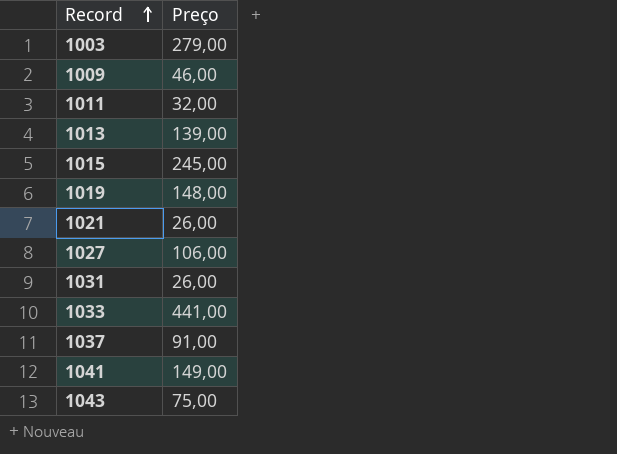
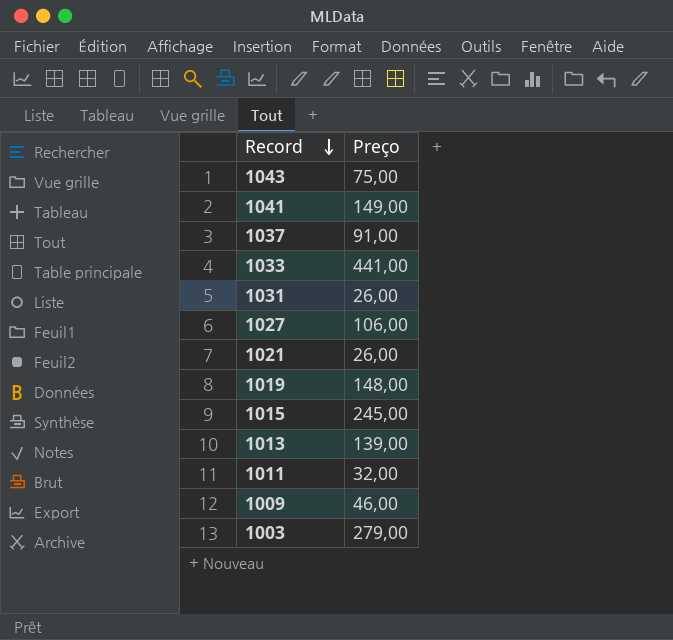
row order: Record ascending -> Record descending

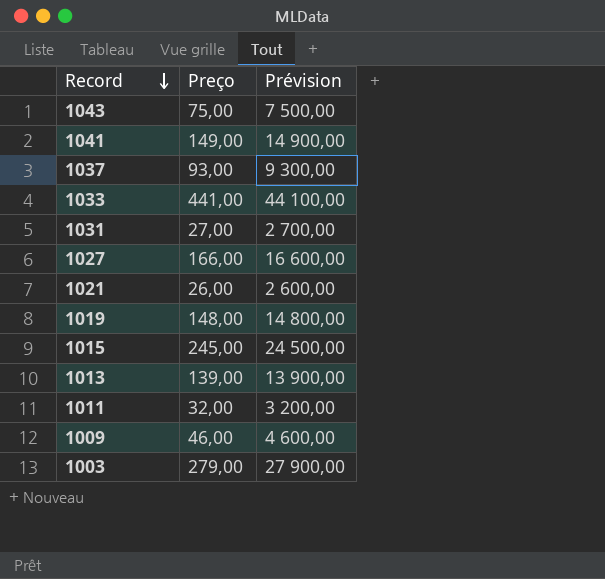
column Prévision | formula: none -> [Preço] * 100
1037 | Preço: 91,00 -> 93,00
1031 | Preço: 26,00 -> 27,00
1027 | Preço: 106,00 -> 166,00

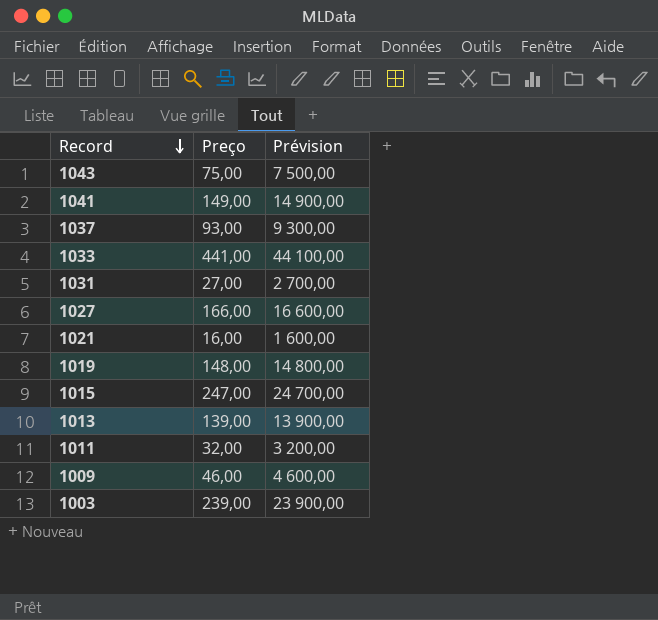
1021 | Preço: 26,00 -> 16,00
1021 | Prévision: 2 600,00 -> 1 600,00
1015 | Preço: 245,00 -> 247,00
1015 | Prévision: 24 500,00 -> 24 700,00
1003 | Preço: 279,00 -> 239,00
1003 | Prévision: 27 900,00 -> 23 900,00

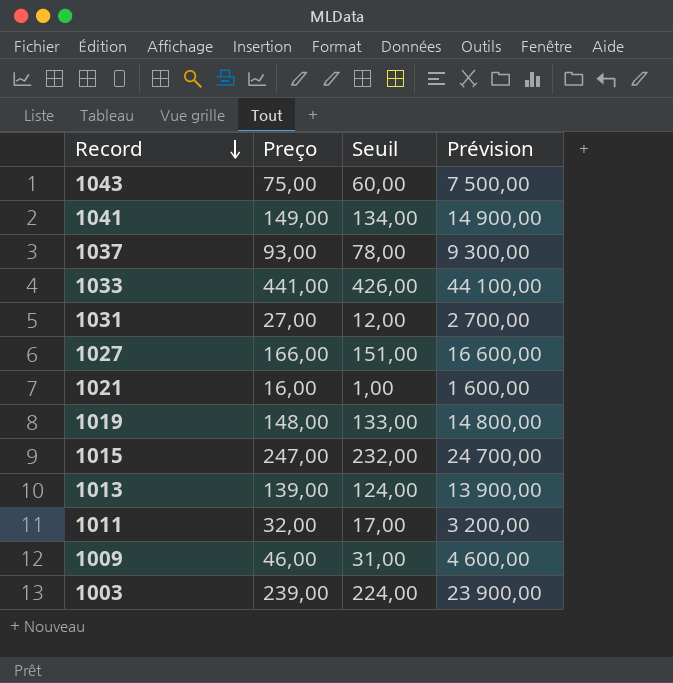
column Seuil | formula: none -> [Preço] - 15

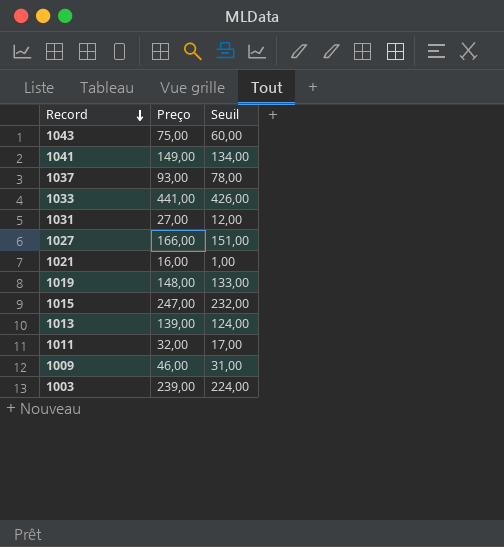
column Prévision | formula: [Preço] * 100 -> none

